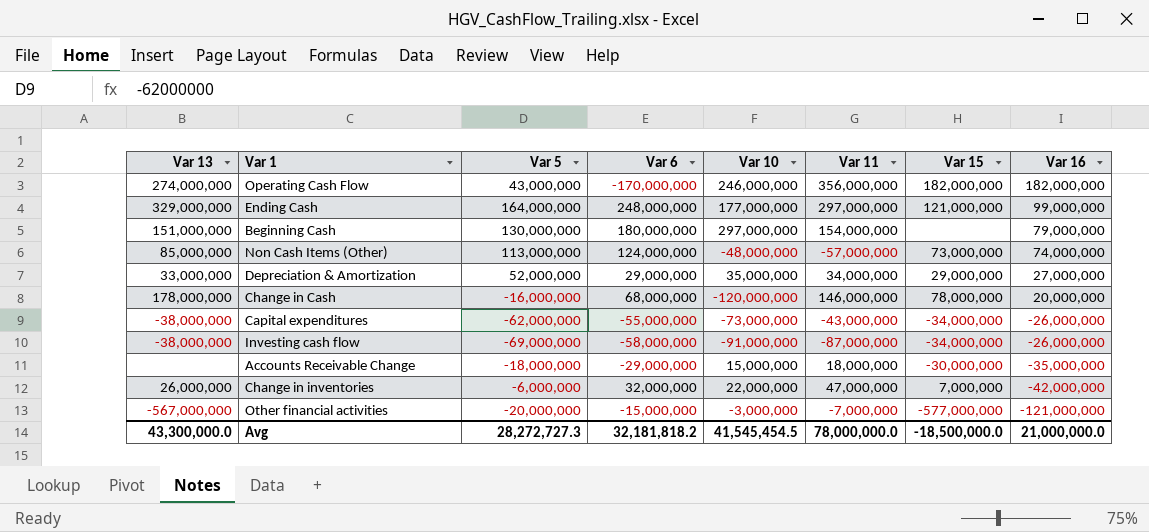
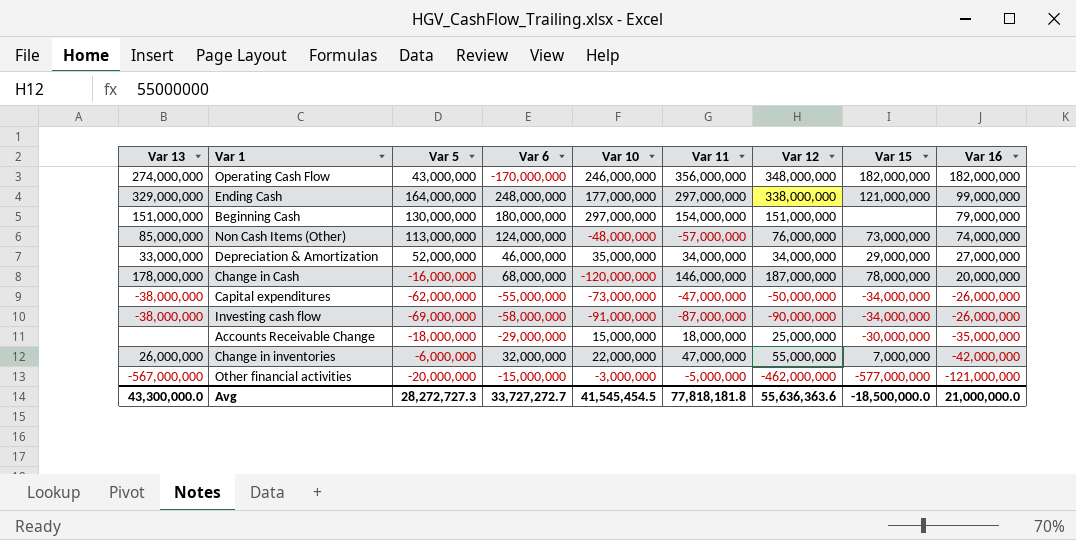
column Var 12 | position: none -> 7
Depreciation & Amortization | Var 6: 29,000,000 -> 46,000,000
Capital expenditures | Var 11: -43,000,000 -> -47,000,000
Other financial activities | Var 11: -7,000,000 -> -5,000,000
Avg | Var 6: 32,181,818.2 -> 33,727,272.7
Avg | Var 11: 78,000,000.0 -> 77,818,181.8

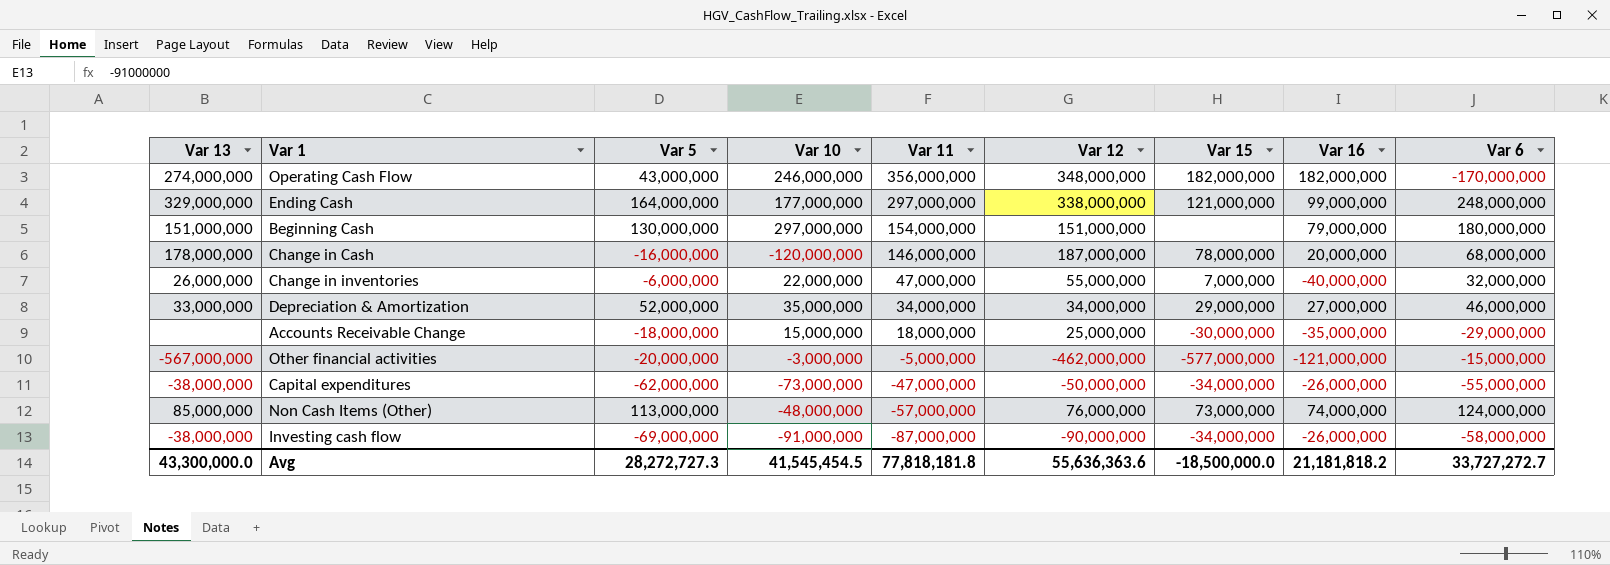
row order: Var 16 descending -> Var 11 descending
column Var 6 | position: 4 -> 9
Change in inventories | Var 16: -42,000,000 -> -40,000,000
Avg | Var 16: 21,000,000.0 -> 21,181,818.2

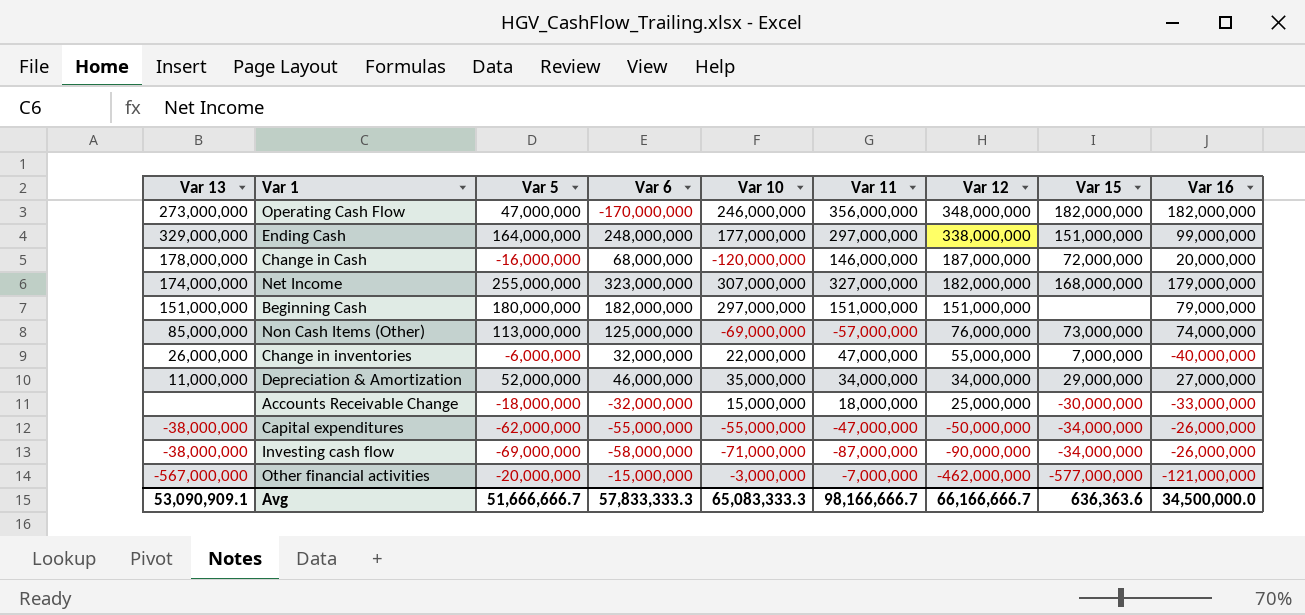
row order: Var 11 descending -> Var 12 descending
column Var 6 | position: 9 -> 4
Operating Cash Flow | Var 13: 274,000,000 -> 273,000,000
Operating Cash Flow | Var 5: 43,000,000 -> 47,000,000
Ending Cash | Var 15: 121,000,000 -> 151,000,000
Change in Cash | Var 15: 78,000,000 -> 72,000,000
row Net Income: none -> 174,000,000 | 255,000,000 | 323,000,000 | 307,000,000 | 327,000,000 | 182,000,000 | 168,000,000 | 179,000,000
Beginning Cash | Var 5: 130,000,000 -> 180,000,000
Beginning Cash | Var 6: 180,000,000 -> 182,000,000
Beginning Cash | Var 11: 154,000,000 -> 151,000,000
Non Cash Items (Other) | Var 6: 124,000,000 -> 125,000,000
Non Cash Items (Other) | Var 10: -48,000,000 -> -69,000,000
Depreciation & Amortization | Var 13: 33,000,000 -> 11,000,000
Accounts Receivable Change | Var 6: -29,000,000 -> -32,000,000
Accounts Receivable Change | Var 16: -35,000,000 -> -33,000,000
Capital expenditures | Var 10: -73,000,000 -> -55,000,000
Investing cash flow | Var 10: -91,000,000 -> -71,000,000
Other financial activities | Var 11: -5,000,000 -> -7,000,000
Avg | Var 13: 43,300,000.0 -> 53,090,909.1
Avg | Var 5: 28,272,727.3 -> 51,666,666.7
Avg | Var 6: 33,727,272.7 -> 57,833,333.3
Avg | Var 10: 41,545,454.5 -> 65,083,333.3
Avg | Var 11: 77,818,181.8 -> 98,166,666.7
Avg | Var 12: 55,636,363.6 -> 66,166,666.7
Avg | Var 15: -18,500,000.0 -> 636,363.6
Avg | Var 16: 21,181,818.2 -> 34,500,000.0

